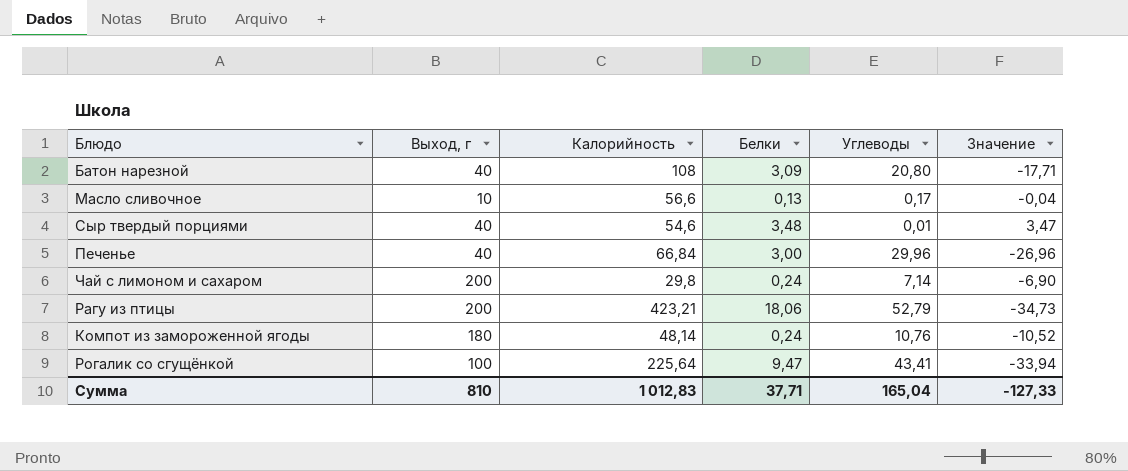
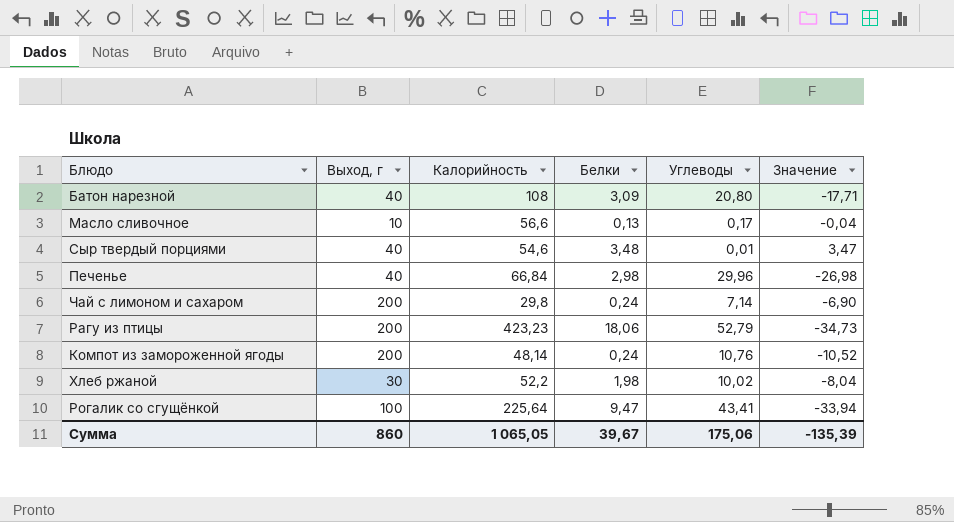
Печенье | Белки: 3,00 -> 2,98
Печенье | Значение: -26,96 -> -26,98
Рагу из птицы | Калорийность: 423,21 -> 423,23
Компот из замороженной ягоды | Выход, г: 180 -> 200
row Хлеб ржаной: none -> 30 | 52,2 | 1,98 | 10,02 | -8,04
Сумма | Выход, г: 810 -> 860
Сумма | Калорийность: 1 012,83 -> 1 065,05
Сумма | Белки: 37,71 -> 39,67
Сумма | Углеводы: 165,04 -> 175,06
Сумма | Значение: -127,33 -> -135,39

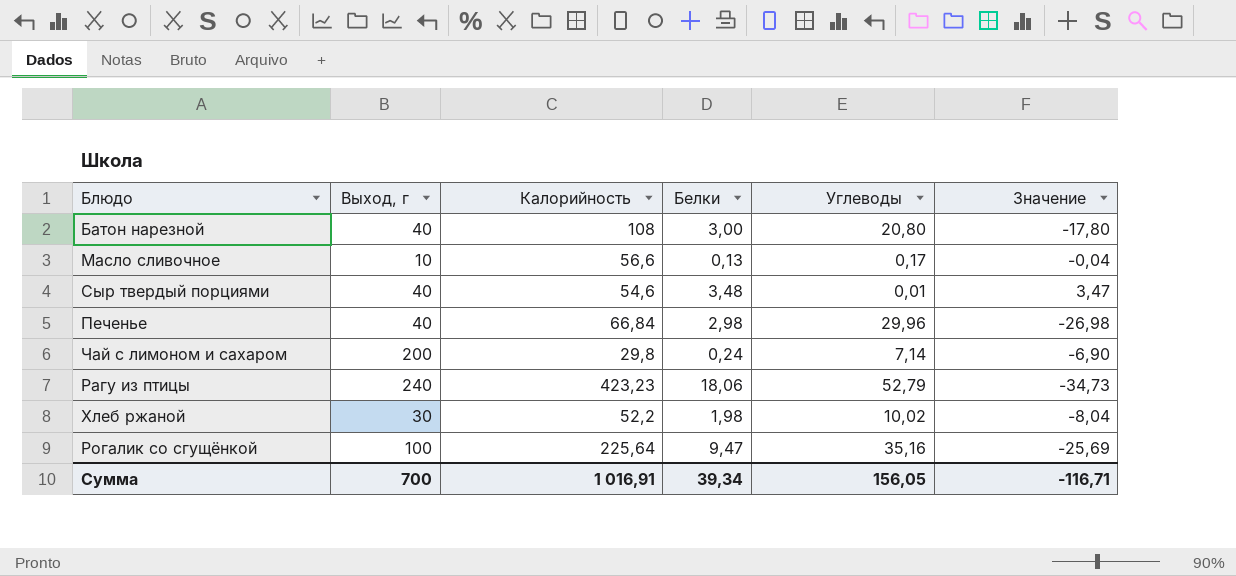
row Компот из замороженной ягоды: 200 | 48,14 | 0,24 | 10,76 | -10,52 -> none
Батон нарезной | Белки: 3,09 -> 3,00
Батон нарезной | Значение: -17,71 -> -17,80
Рагу из птицы | Выход, г: 200 -> 240
Рогалик со сгущёнкой | Углеводы: 43,41 -> 35,16
Рогалик со сгущёнкой | Значение: -33,94 -> -25,69
Сумма | Выход, г: 860 -> 700
Сумма | Калорийность: 1 065,05 -> 1 016,91
Сумма | Белки: 39,67 -> 39,34
Сумма | Углеводы: 175,06 -> 156,05
Сумма | Значение: -135,39 -> -116,71

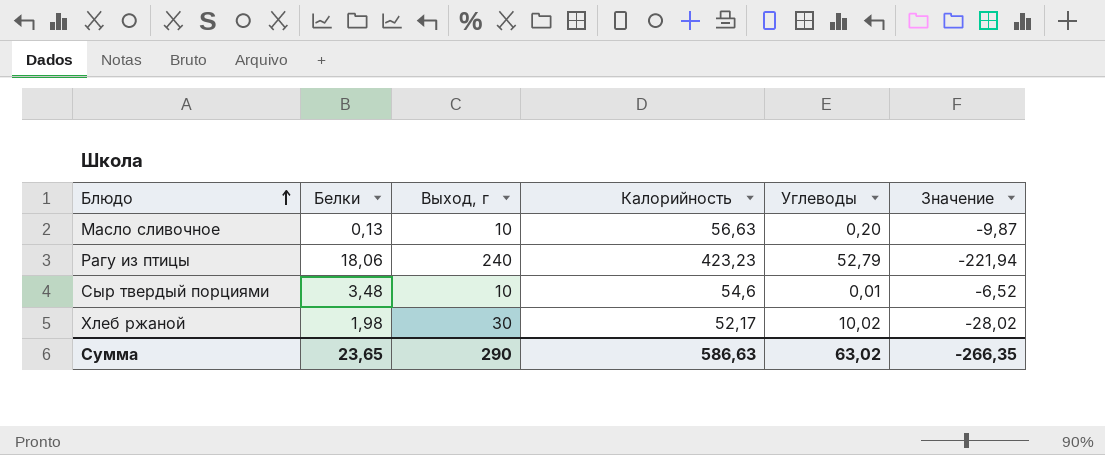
row order: none -> Блюдо ascending
column Белки | position: 4 -> 2
column Значение | formula: [Белки] - [Углеводы] -> [Белки] - [Выход, г]
row Батон нарезной: 40 | 108 | 3,00 | 20,80 | -17,80 -> none
row Печенье: 40 | 66,84 | 2,98 | 29,96 | -26,98 -> none
row Чай с лимоном и сахаром: 200 | 29,8 | 0,24 | 7,14 | -6,90 -> none
row Рогалик со сгущёнкой: 100 | 225,64 | 9,47 | 35,16 | -25,69 -> none
Масло сливочное | Калорийность: 56,6 -> 56,63
Масло сливочное | Углеводы: 0,17 -> 0,20
Сыр твердый порциями | Выход, г: 40 -> 10
Хлеб ржаной | Калорийность: 52,2 -> 52,17
Сумма | Белки: 39,34 -> 23,65
Сумма | Выход, г: 700 -> 290
Сумма | Калорийность: 1 016,91 -> 586,63
Сумма | Углеводы: 156,05 -> 63,02
Сумма | Значение: -116,71 -> -266,35

